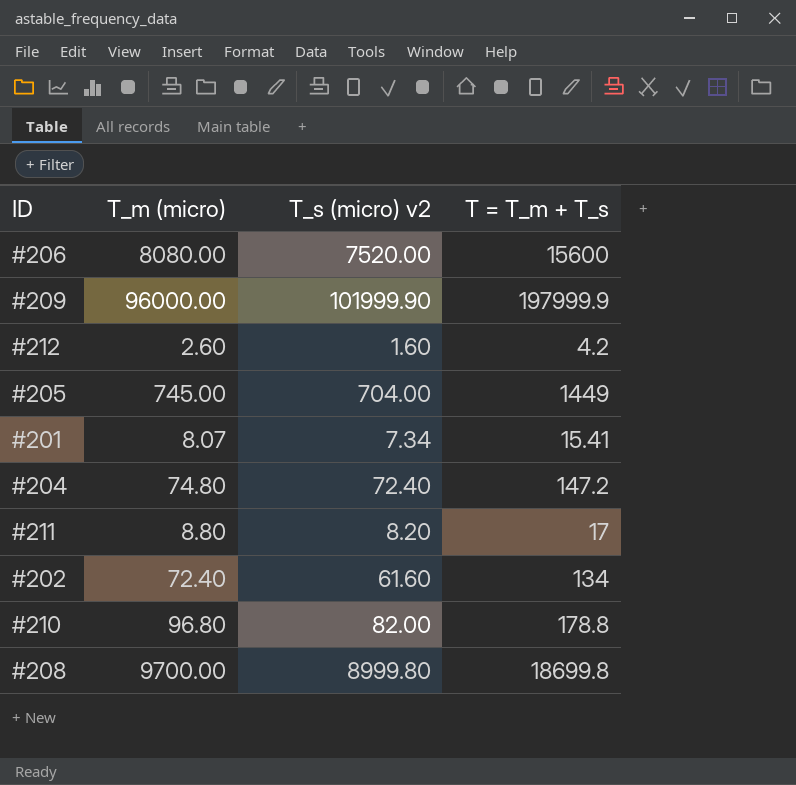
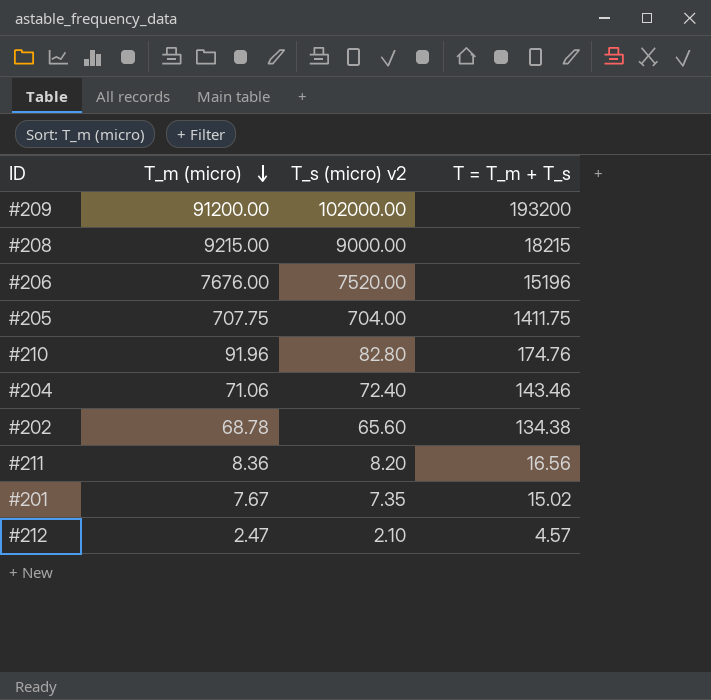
row order: none -> T_m (micro) descending
#209 | T_m (micro): 96000.00 -> 91200.00
#209 | T_s (micro) v2: 101999.90 -> 102000.00
#209 | T = T_m + T_s: 197999.9 -> 193200
#208 | T_m (micro): 9700.00 -> 9215.00
#208 | T_s (micro) v2: 8999.80 -> 9000.00
#208 | T = T_m + T_s: 18699.8 -> 18215
#206 | T_m (micro): 8080.00 -> 7676.00
#206 | T = T_m + T_s: 15600 -> 15196
#205 | T_m (micro): 745.00 -> 707.75
#205 | T = T_m + T_s: 1449 -> 1411.75
#210 | T_m (micro): 96.80 -> 91.96
#210 | T_s (micro) v2: 82.00 -> 82.80
#210 | T = T_m + T_s: 178.8 -> 174.76
#204 | T_m (micro): 74.80 -> 71.06
#204 | T = T_m + T_s: 147.2 -> 143.46
#202 | T_m (micro): 72.40 -> 68.78
#202 | T_s (micro) v2: 61.60 -> 65.60
#202 | T = T_m + T_s: 134 -> 134.38
#211 | T_m (micro): 8.80 -> 8.36
#211 | T = T_m + T_s: 17 -> 16.56
#201 | T_m (micro): 8.07 -> 7.67
#201 | T_s (micro) v2: 7.34 -> 7.35
#201 | T = T_m + T_s: 15.41 -> 15.02
#212 | T_m (micro): 2.60 -> 2.47
#212 | T_s (micro) v2: 1.60 -> 2.10
#212 | T = T_m + T_s: 4.2 -> 4.57

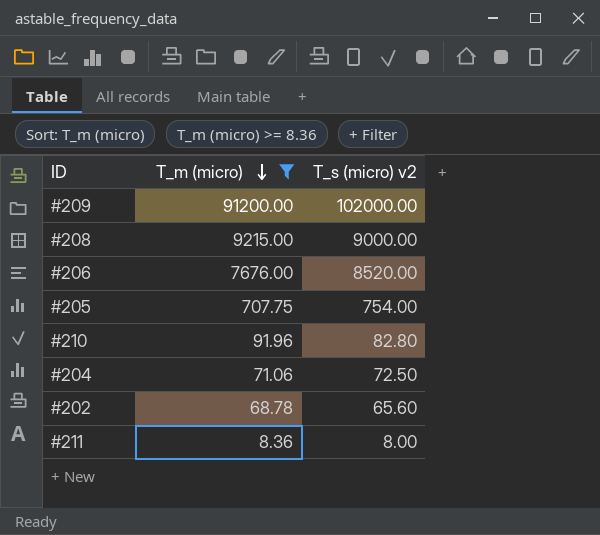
filter: none -> T_m (micro) >= 8.36
column T = T_m + T_s | formula: [T_m (micro)] + [T_s (micro) v2] -> none
#206 | T_s (micro) v2: 7520.00 -> 8520.00
#205 | T_s (micro) v2: 704.00 -> 754.00
#204 | T_s (micro) v2: 72.40 -> 72.50
#211 | T_s (micro) v2: 8.20 -> 8.00

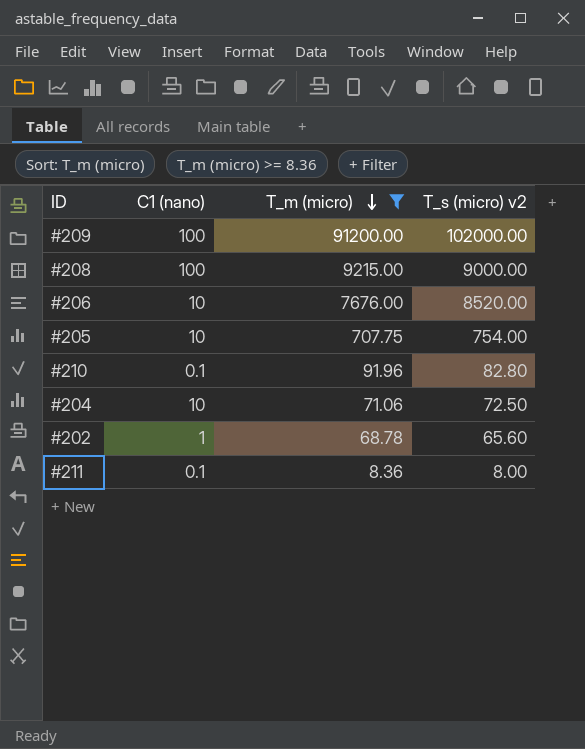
column C1 (nano) | position: none -> 2

